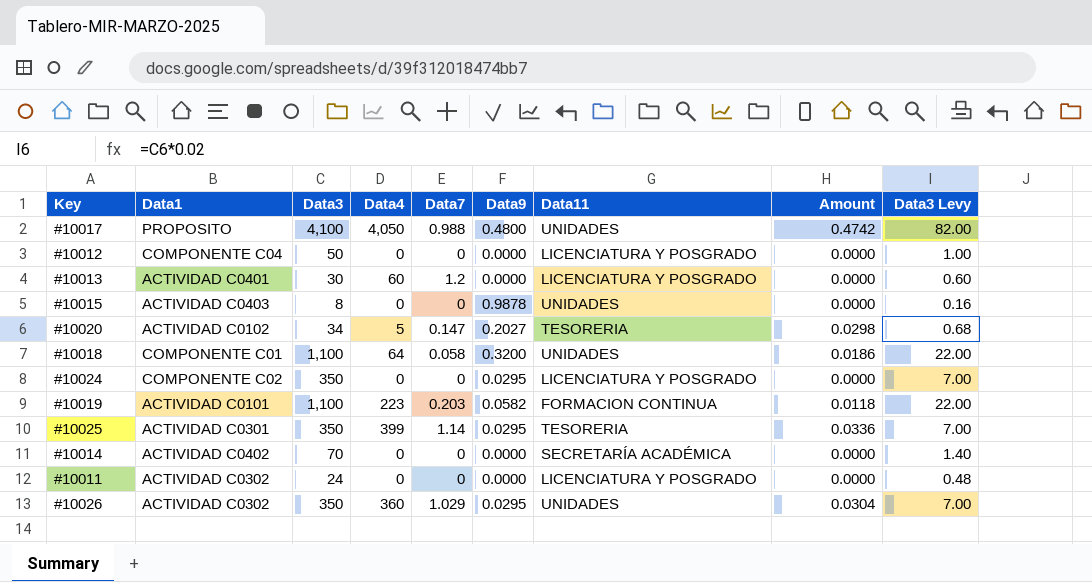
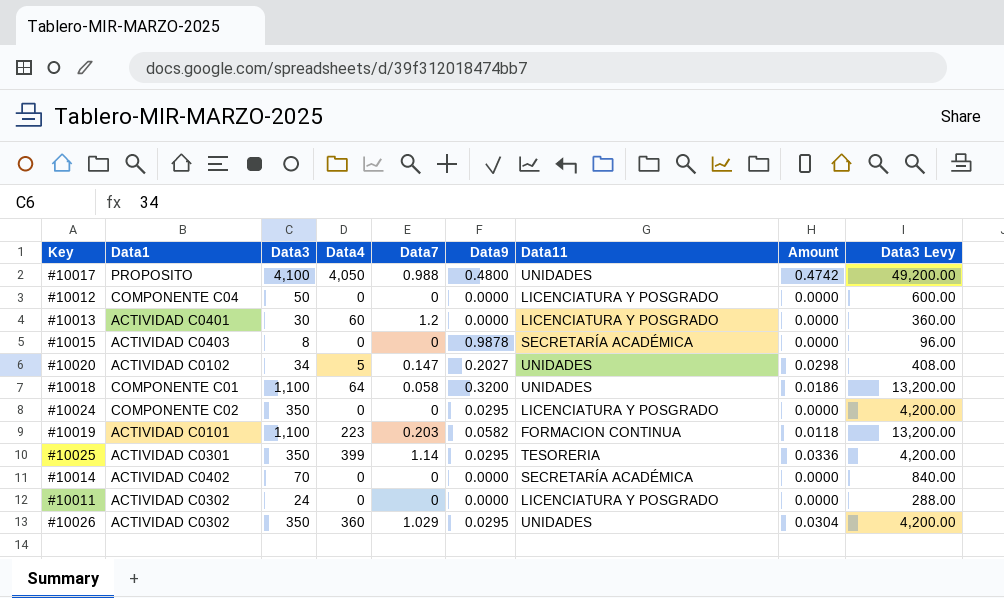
column Data3 Levy | formula: [Data3] * 0.02 -> [Data3] * 12
#10015 | Data11: UNIDADES -> SECRETARÍA ACADÉMICA
#10020 | Data11: TESORERIA -> UNIDADES

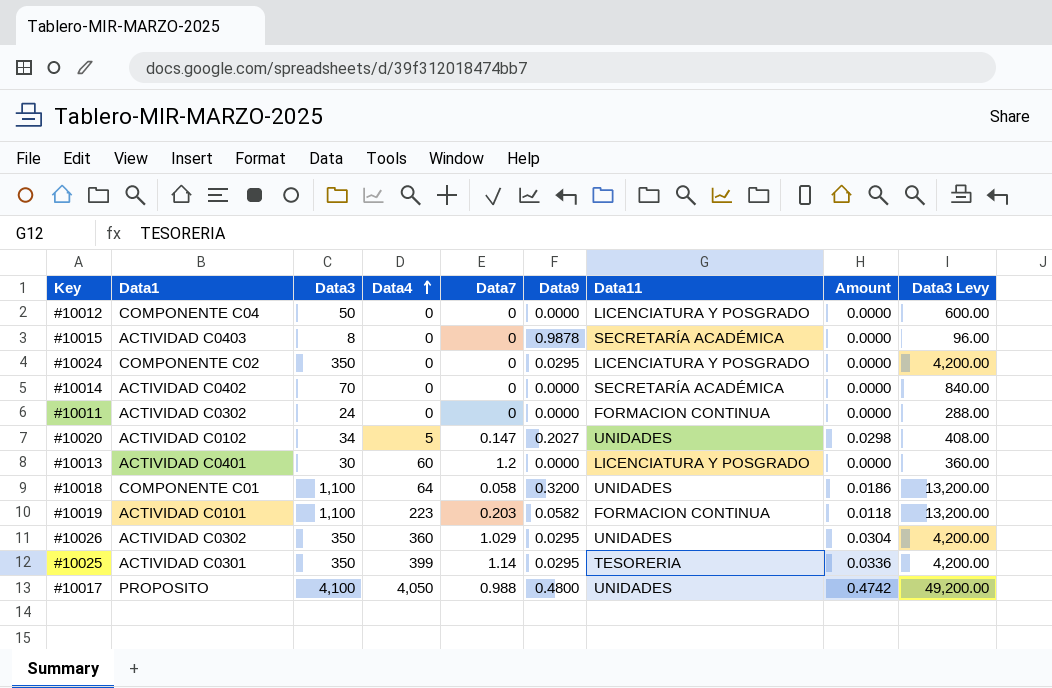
row order: none -> Data4 ascending
#10011 | Data11: LICENCIATURA Y POSGRADO -> FORMACION CONTINUA

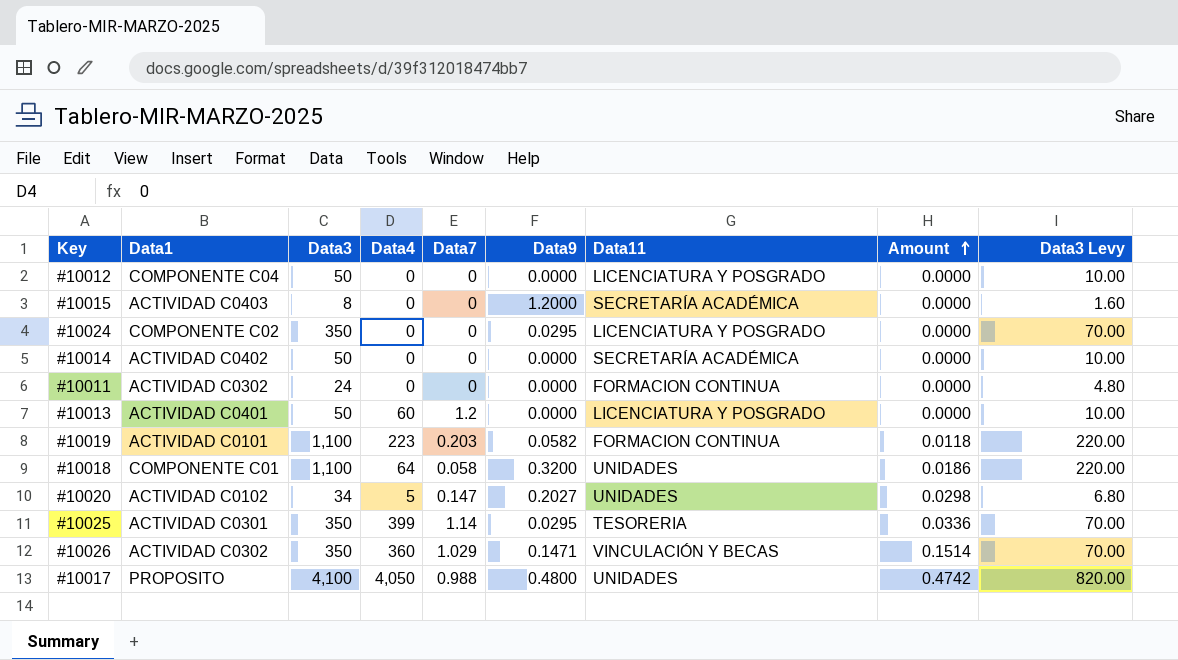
row order: Data4 ascending -> Amount ascending
column Data3 Levy | formula: [Data3] * 12 -> [Data3] * 0.2
#10015 | Data9: 0.9878 -> 1.2000
#10014 | Data3: 70 -> 50
#10013 | Data3: 30 -> 50
#10026 | Data9: 0.0295 -> 0.1471
#10026 | Data11: UNIDADES -> VINCULACIÓN Y BECAS
#10026 | Amount: 0.0304 -> 0.1514

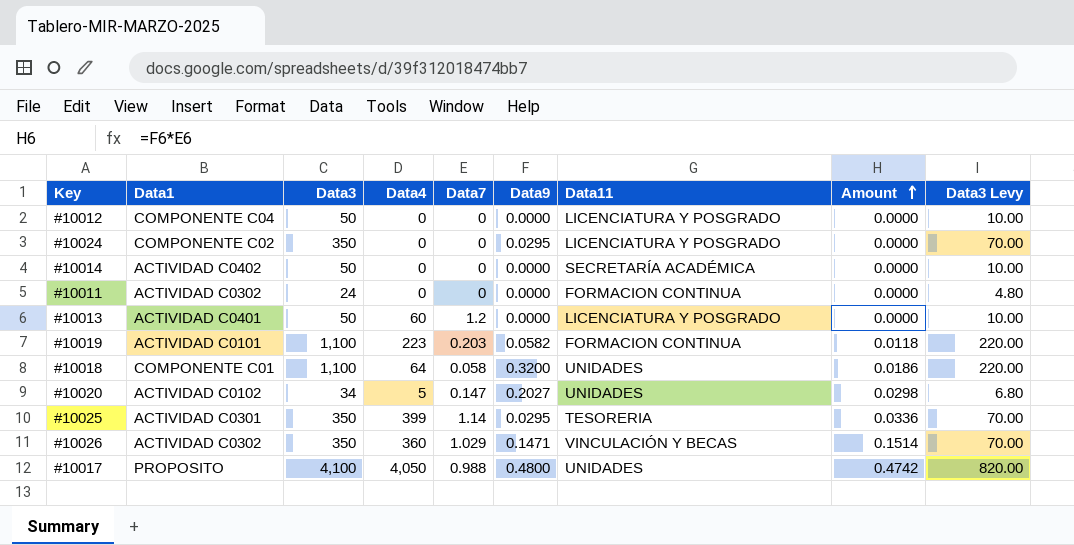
row #10015: ACTIVIDAD C0403 | 8 | 0 | 0 | 1.2000 | SECRETARÍA ACADÉMICA | 0.0000 | 1.60 -> none

